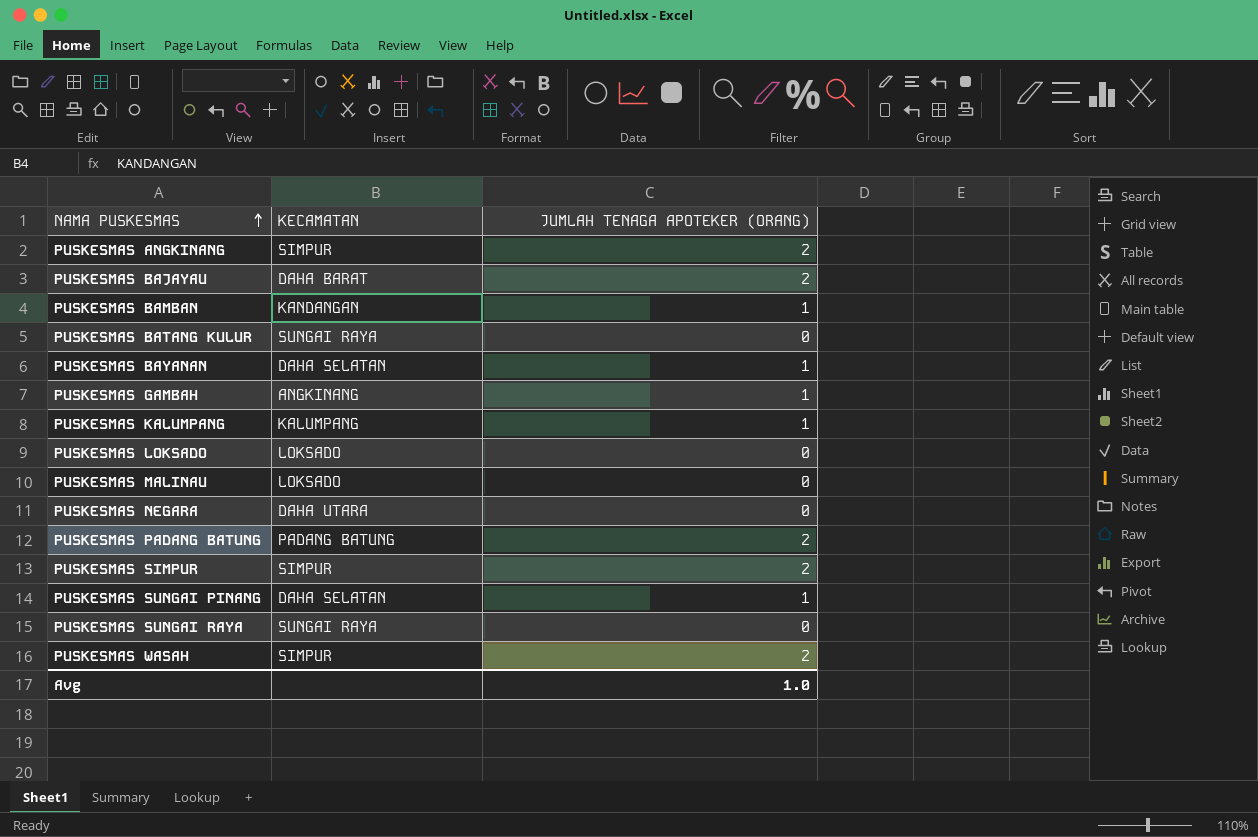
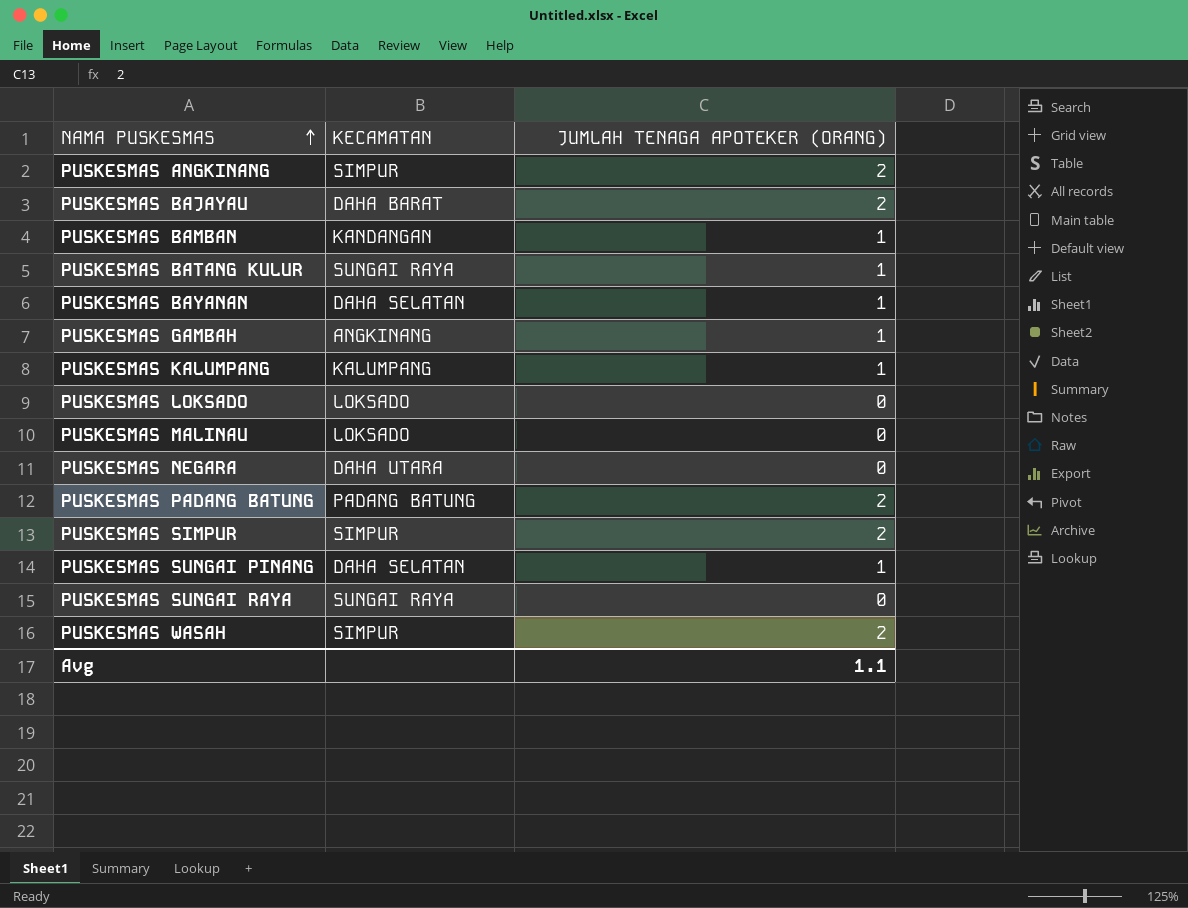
PUSKESMAS BATANG KULUR | JUMLAH TENAGA APOTEKER (ORANG): 0 -> 1
Avg | JUMLAH TENAGA APOTEKER (ORANG): 1.0 -> 1.1

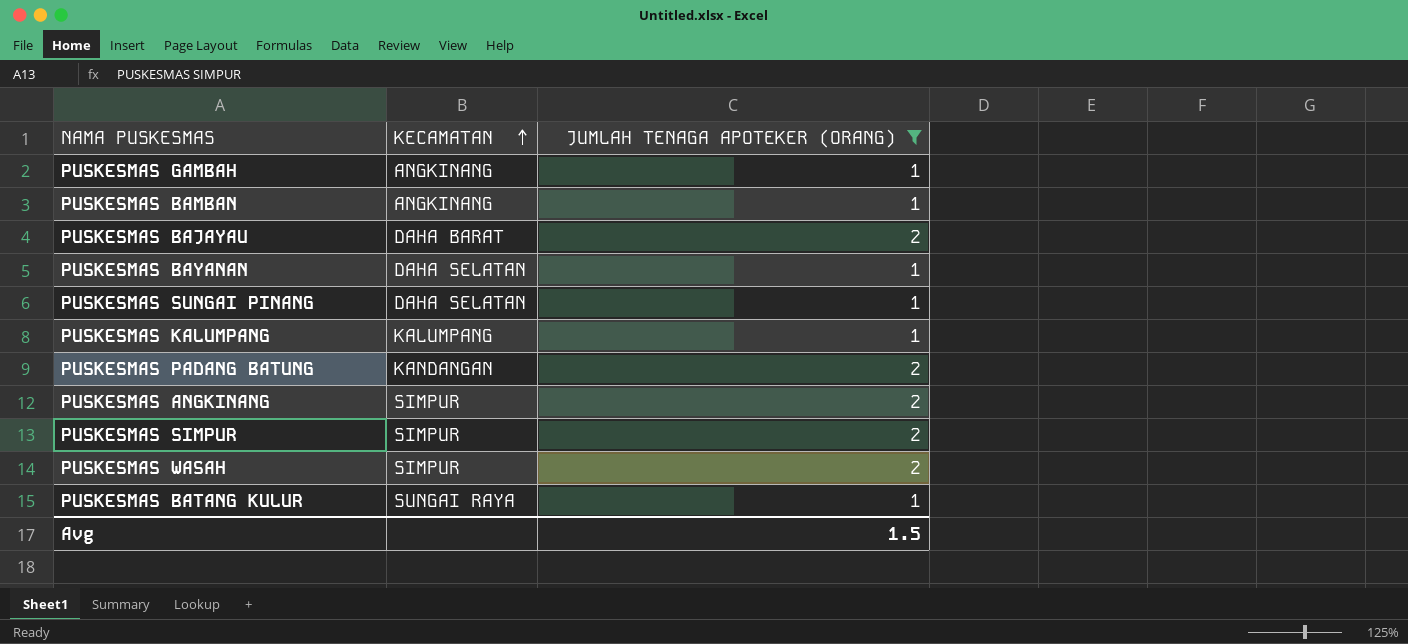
filter: none -> JUMLAH TENAGA APOTEKER (ORANG) != 0
row order: NAMA PUSKESMAS ascending -> KECAMATAN ascending
PUSKESMAS BAMBAN | KECAMATAN: KANDANGAN -> ANGKINANG
PUSKESMAS PADANG BATUNG | KECAMATAN: PADANG BATUNG -> KANDANGAN
Avg | JUMLAH TENAGA APOTEKER (ORANG): 1.1 -> 1.5

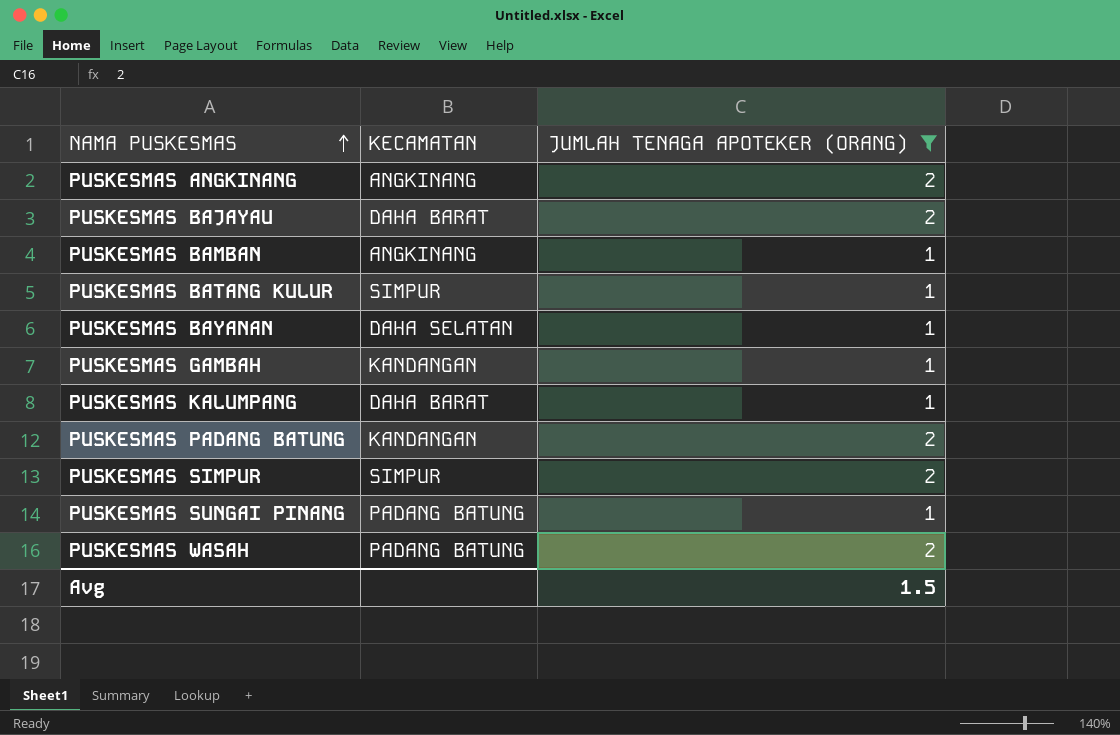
row order: KECAMATAN ascending -> NAMA PUSKESMAS ascending
PUSKESMAS ANGKINANG | KECAMATAN: SIMPUR -> ANGKINANG
PUSKESMAS BATANG KULUR | KECAMATAN: SUNGAI RAYA -> SIMPUR
PUSKESMAS GAMBAH | KECAMATAN: ANGKINANG -> KANDANGAN
PUSKESMAS KALUMPANG | KECAMATAN: KALUMPANG -> DAHA BARAT
PUSKESMAS SUNGAI PINANG | KECAMATAN: DAHA SELATAN -> PADANG BATUNG
PUSKESMAS WASAH | KECAMATAN: SIMPUR -> PADANG BATUNG

